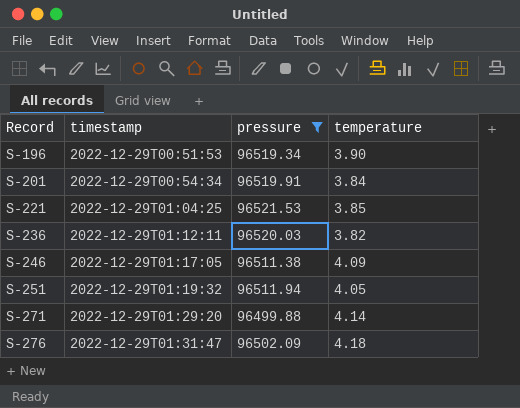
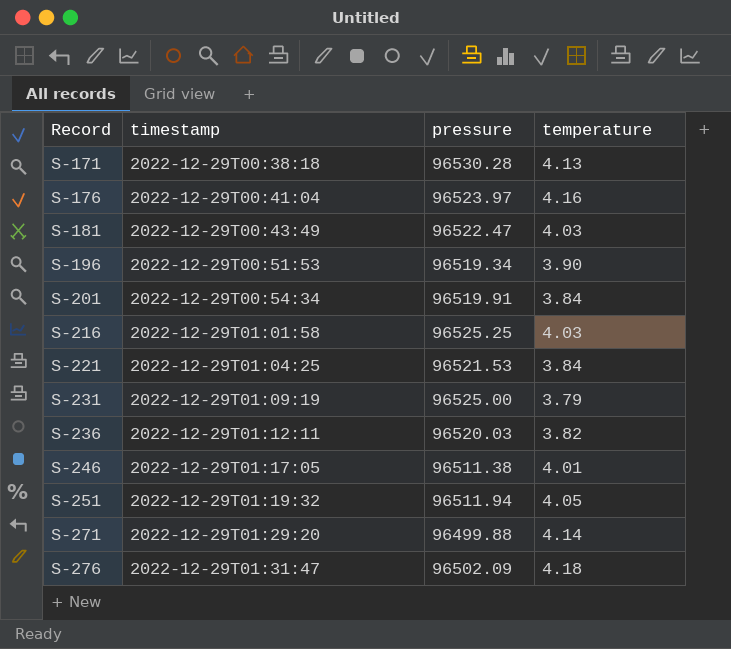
filter: pressure <= 96521.53 -> none
S-221 | temperature: 3.85 -> 3.84
S-246 | temperature: 4.09 -> 4.01

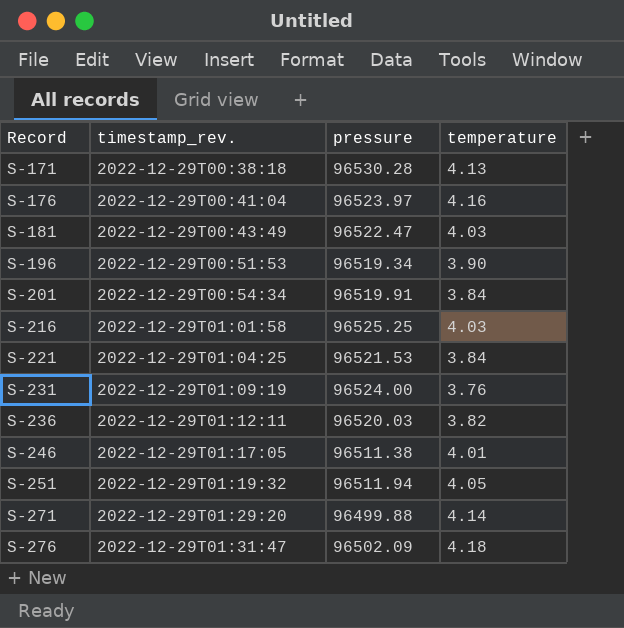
column name: timestamp -> timestamp_rev.
S-231 | pressure: 96525.00 -> 96524.00
S-231 | temperature: 3.79 -> 3.76

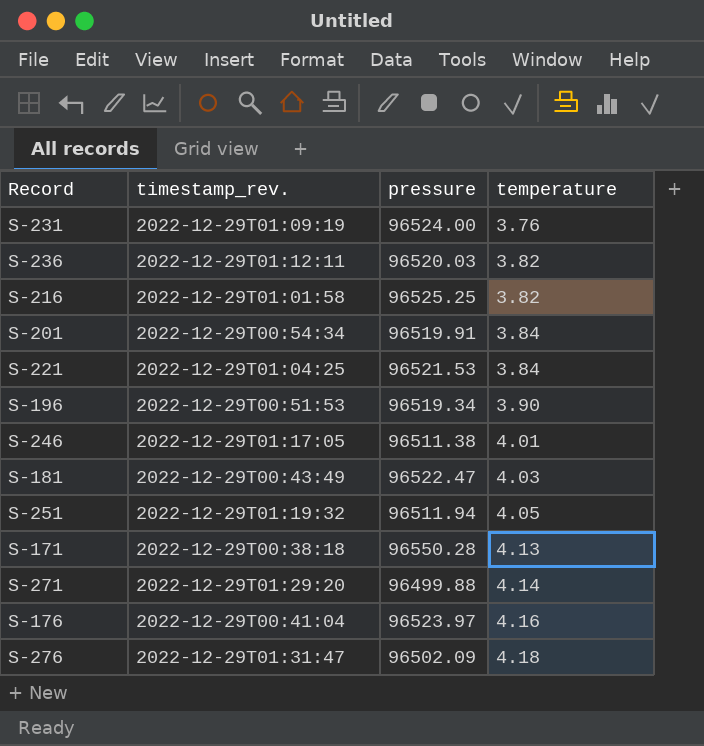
row order: Record ascending -> temperature ascending
S-216 | temperature: 4.03 -> 3.82
S-171 | pressure: 96530.28 -> 96550.28

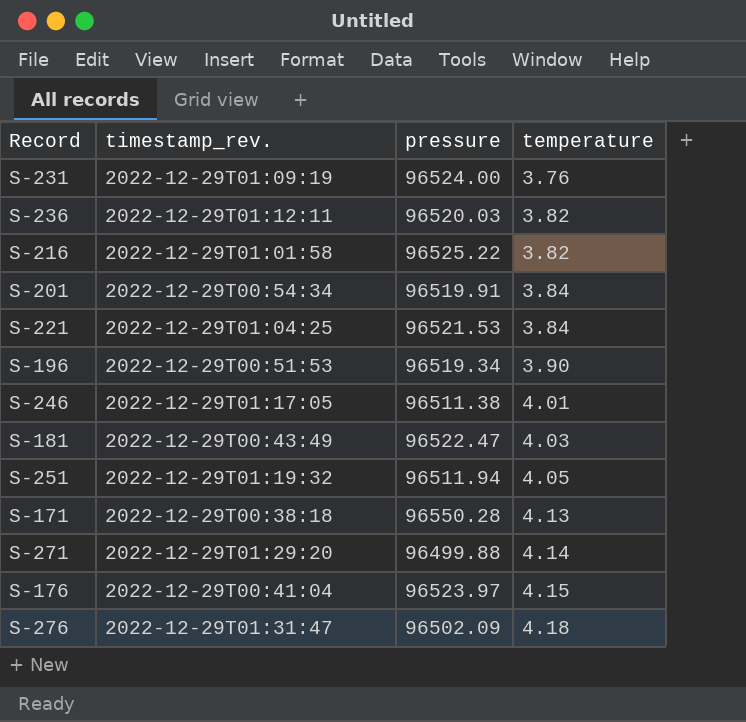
S-216 | pressure: 96525.25 -> 96525.22
S-176 | temperature: 4.16 -> 4.15

